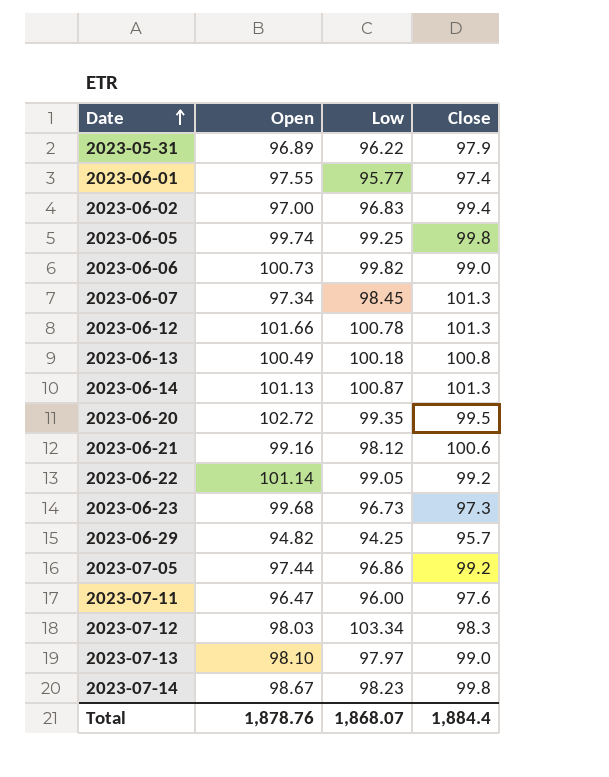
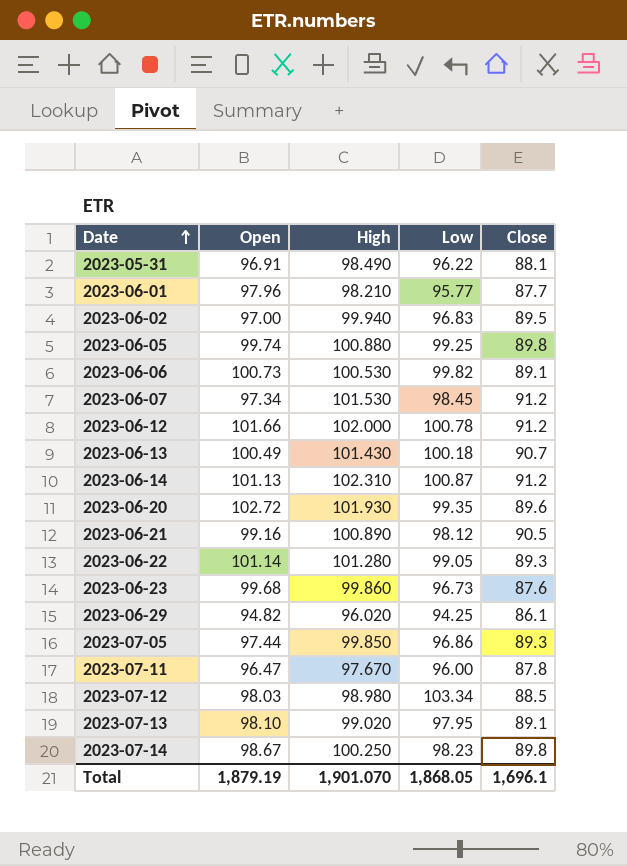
column High | position: none -> 3
2023-05-31 | Open: 96.89 -> 96.91
2023-05-31 | Close: 97.9 -> 88.1
2023-06-01 | Open: 97.55 -> 97.96
2023-06-01 | Close: 97.4 -> 87.7
2023-06-02 | Close: 99.4 -> 89.5
2023-06-05 | Close: 99.8 -> 89.8
2023-06-06 | Close: 99.0 -> 89.1
2023-06-07 | Close: 101.3 -> 91.2
2023-06-12 | Close: 101.3 -> 91.2
2023-06-13 | Close: 100.8 -> 90.7
2023-06-14 | Close: 101.3 -> 91.2
2023-06-20 | Close: 99.5 -> 89.6
2023-06-21 | Close: 100.6 -> 90.5
2023-06-22 | Close: 99.2 -> 89.3
2023-06-23 | Close: 97.3 -> 87.6
2023-06-29 | Close: 95.7 -> 86.1
2023-07-05 | Close: 99.2 -> 89.3
2023-07-11 | Close: 97.6 -> 87.8
2023-07-12 | Close: 98.3 -> 88.5
2023-07-13 | Low: 97.97 -> 97.95
2023-07-13 | Close: 99.0 -> 89.1
2023-07-14 | Close: 99.8 -> 89.8
Total | Open: 1,878.76 -> 1,879.19
Total | Low: 1,868.07 -> 1,868.05
Total | Close: 1,884.4 -> 1,696.1

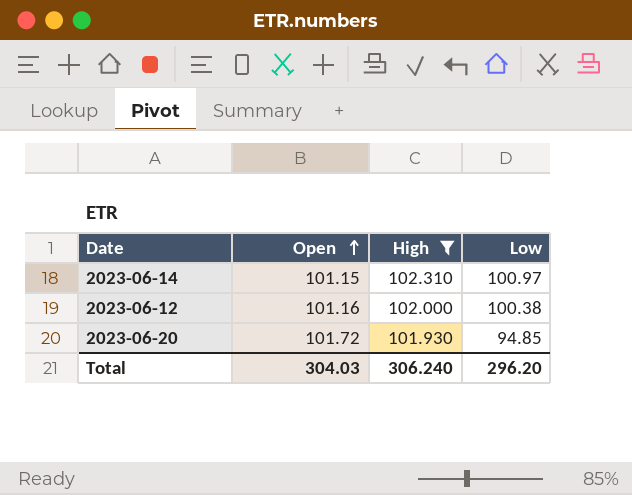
filter: none -> High >= 101.930
row order: Date ascending -> Open ascending
column Close | position: 5 -> none
2023-06-14 | Open: 101.13 -> 101.15
2023-06-14 | Low: 100.87 -> 100.97
2023-06-12 | Open: 101.66 -> 101.16
2023-06-12 | Low: 100.78 -> 100.38
2023-06-20 | Open: 102.72 -> 101.72
2023-06-20 | Low: 99.35 -> 94.85
Total | Open: 1,879.19 -> 304.03
Total | High: 1,901.070 -> 306.240
Total | Low: 1,868.05 -> 296.20

